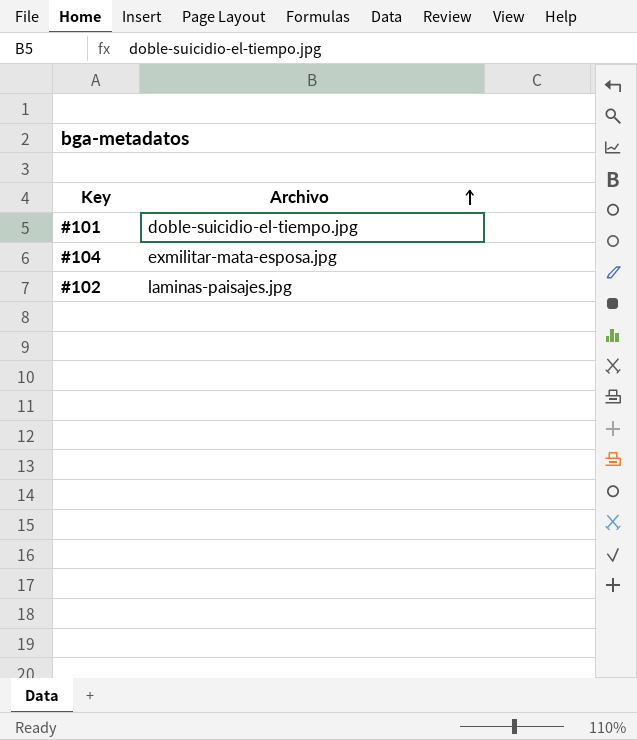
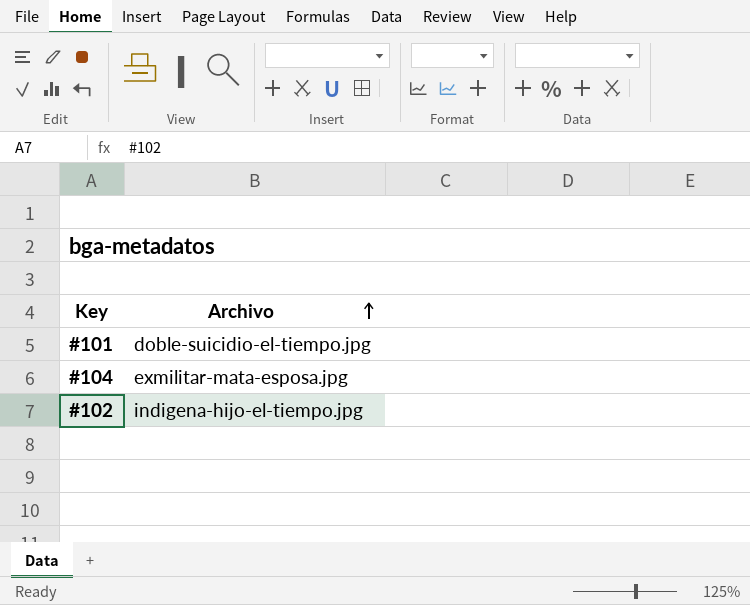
#102 | Archivo: laminas-paisajes.jpg -> indigena-hijo-el-tiempo.jpg

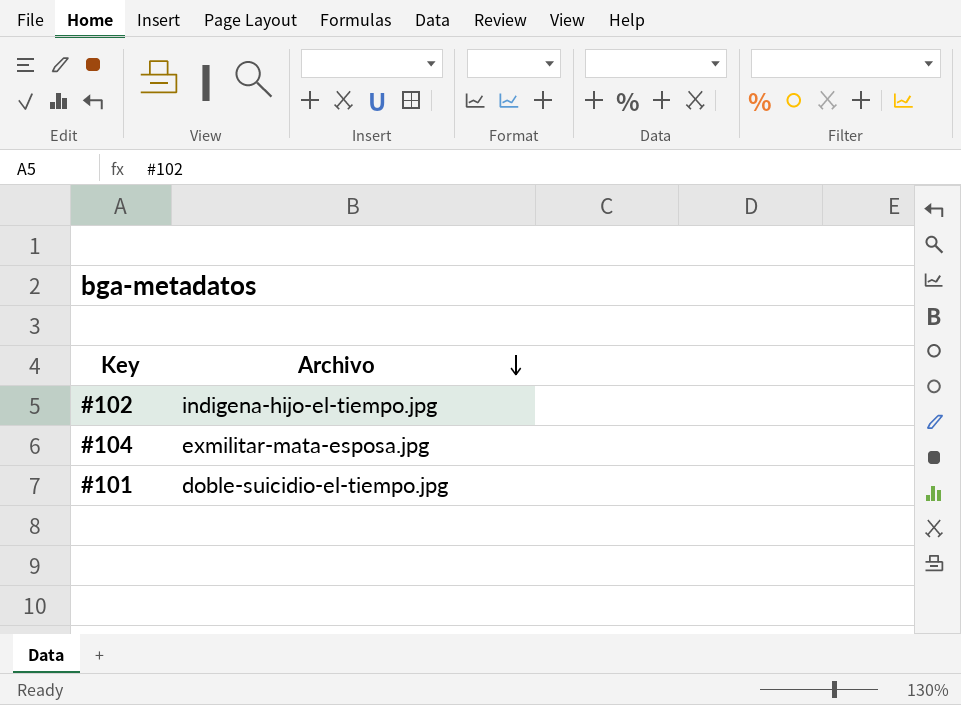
row order: Archivo ascending -> Archivo descending

